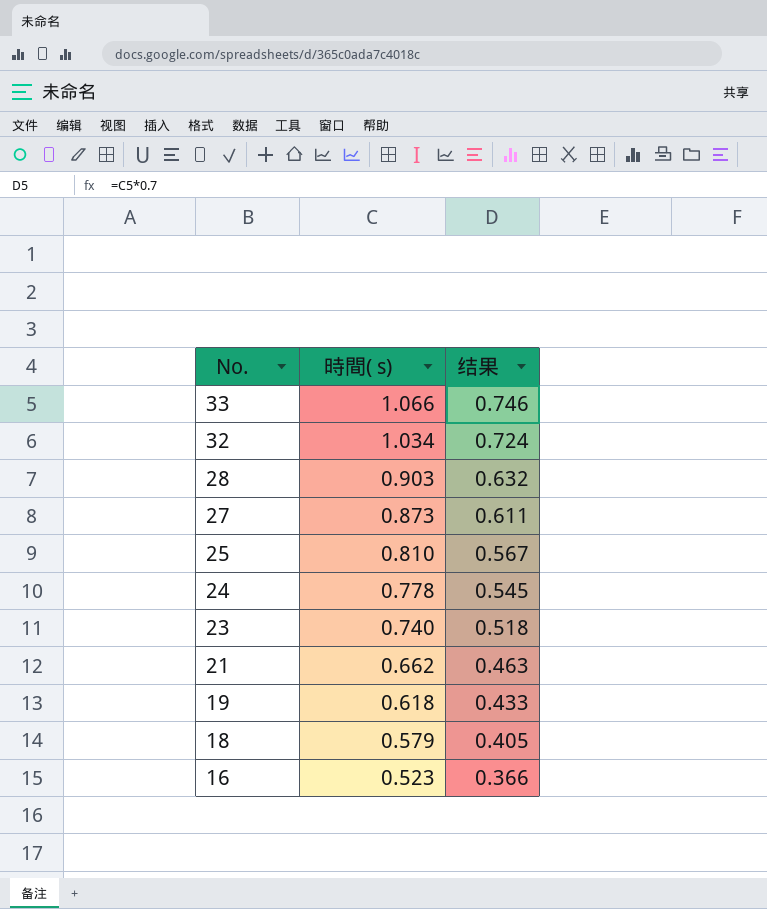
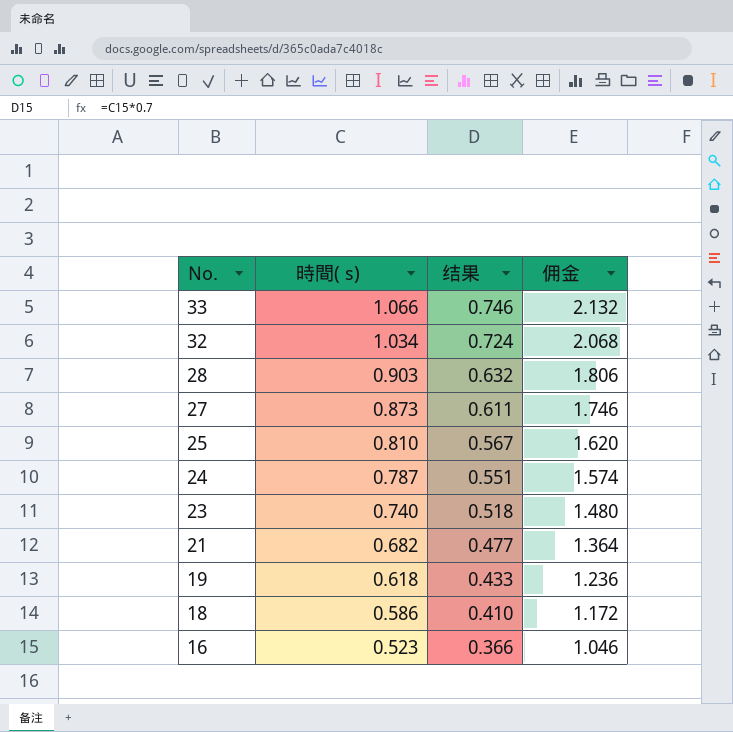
column 佣金 | formula: none -> [時間( s)] * 2
24 | 時間( s): 0.778 -> 0.787
24 | 结果: 0.545 -> 0.551
21 | 時間( s): 0.662 -> 0.682
21 | 结果: 0.463 -> 0.477
18 | 時間( s): 0.579 -> 0.586
18 | 结果: 0.405 -> 0.410

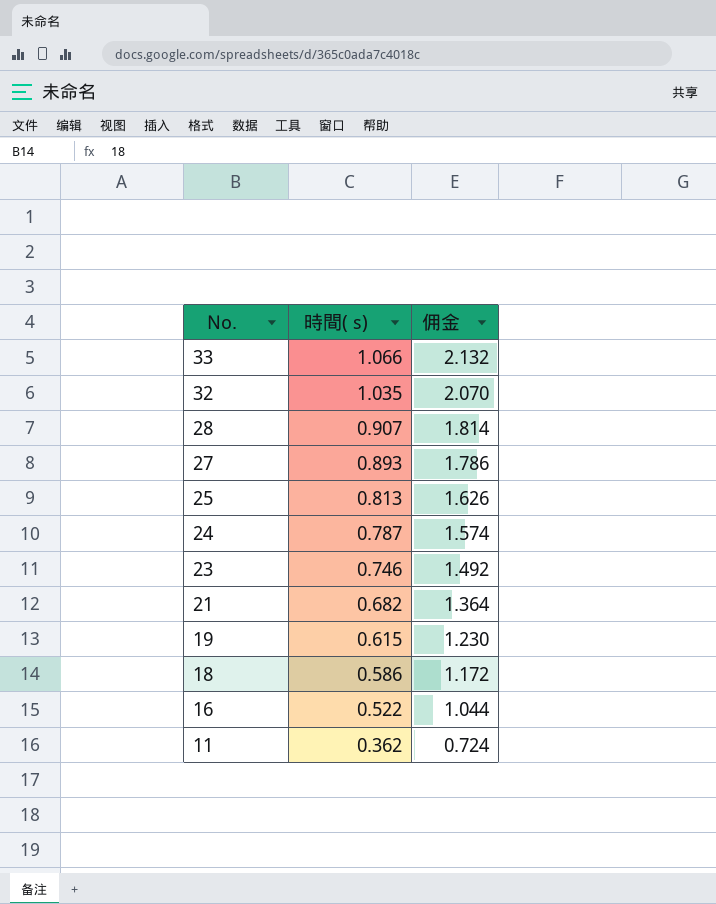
column 结果 | formula: [時間( s)] * 0.7 -> none
32 | 時間( s): 1.034 -> 1.035
32 | 佣金: 2.068 -> 2.070
28 | 時間( s): 0.903 -> 0.907
28 | 佣金: 1.806 -> 1.814
27 | 時間( s): 0.873 -> 0.893
27 | 佣金: 1.746 -> 1.786
25 | 時間( s): 0.810 -> 0.813
25 | 佣金: 1.620 -> 1.626
23 | 時間( s): 0.740 -> 0.746
23 | 佣金: 1.480 -> 1.492
19 | 時間( s): 0.618 -> 0.615
19 | 佣金: 1.236 -> 1.230
16 | 時間( s): 0.523 -> 0.522
16 | 佣金: 1.046 -> 1.044
row 11: none -> 0.362 | 0.724

